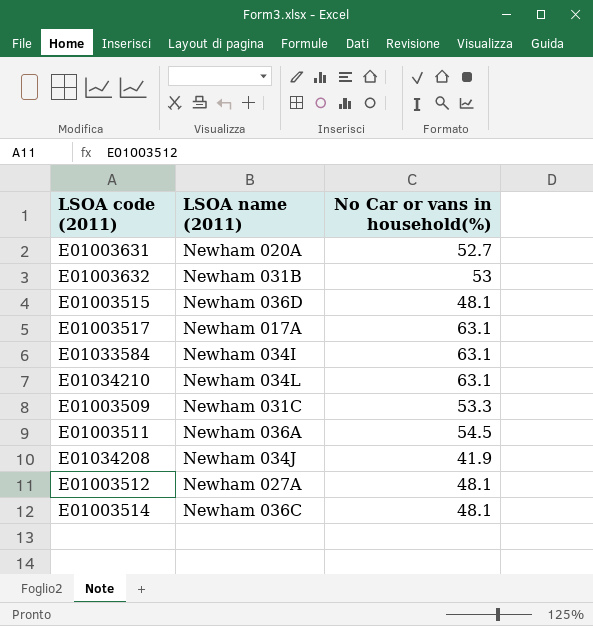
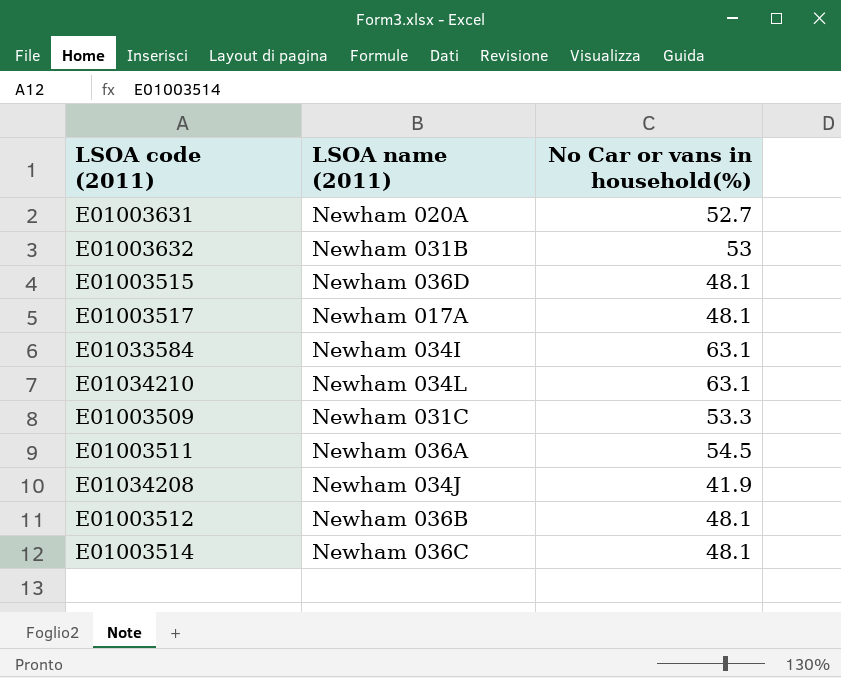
E01003517 | No Car or vans in household(%): 63.1 -> 48.1
E01003512 | LSOA name (2011): Newham 027A -> Newham 036B

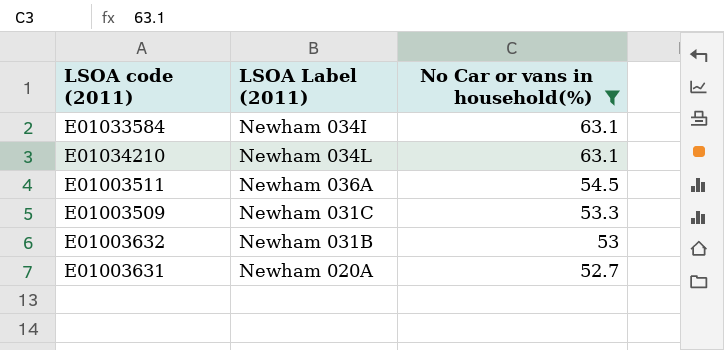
filter: none -> No Car or vans in household(%) >= 52.7
row order: none -> No Car or vans in household(%) descending
column name: LSOA name (2011) -> LSOA Label (2011)

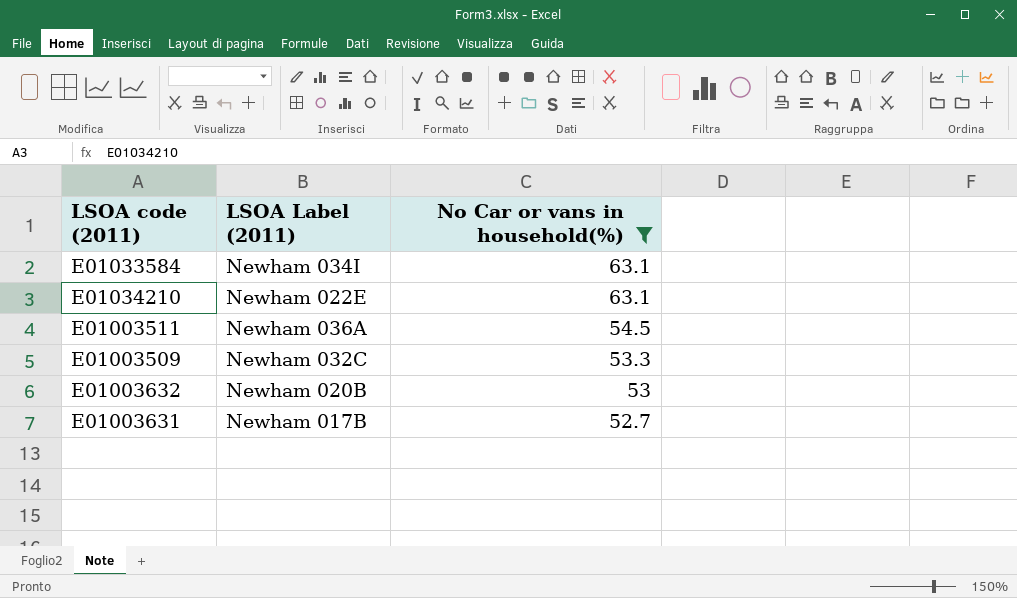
E01034210 | LSOA Label (2011): Newham 034L -> Newham 022E
E01003509 | LSOA Label (2011): Newham 031C -> Newham 032C
E01003632 | LSOA Label (2011): Newham 031B -> Newham 020B
E01003631 | LSOA Label (2011): Newham 020A -> Newham 017B

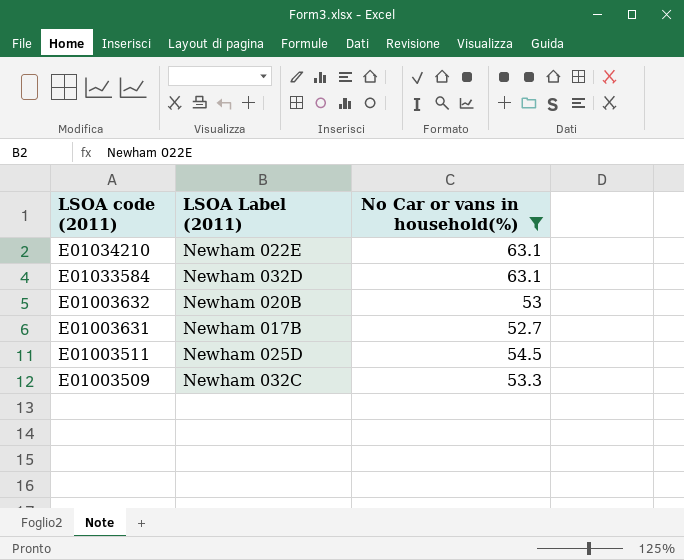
row order: No Car or vans in household(%) descending -> LSOA code (2011) descending
E01033584 | LSOA Label (2011): Newham 034I -> Newham 032D
E01003511 | LSOA Label (2011): Newham 036A -> Newham 025D

